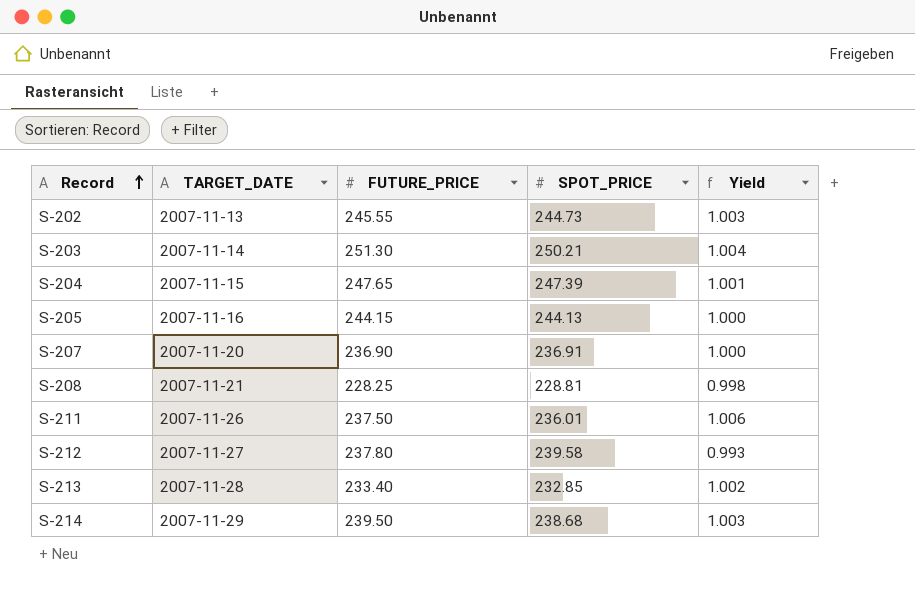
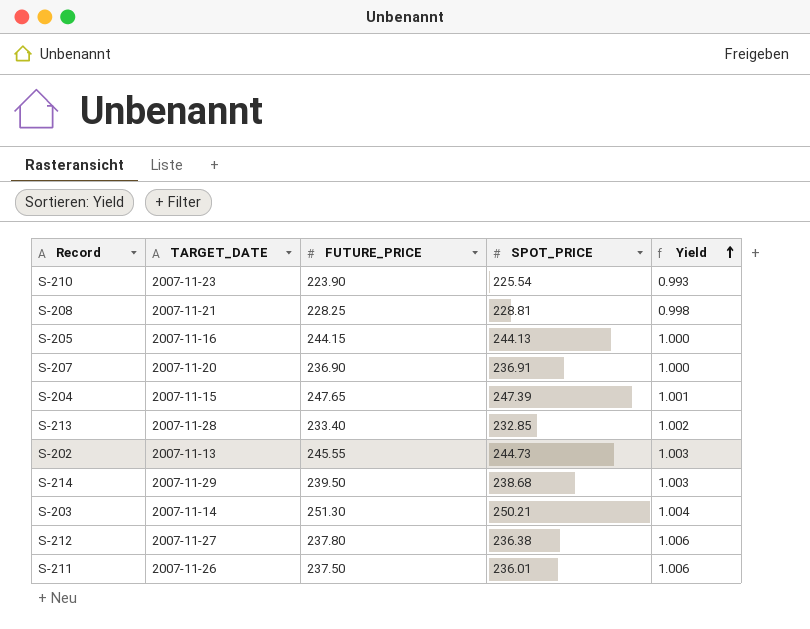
row order: Record ascending -> Yield ascending
row S-210: none -> 2007-11-23 | 223.90 | 225.54 | 0.993
S-212 | SPOT_PRICE: 239.58 -> 236.38
S-212 | Yield: 0.993 -> 1.006

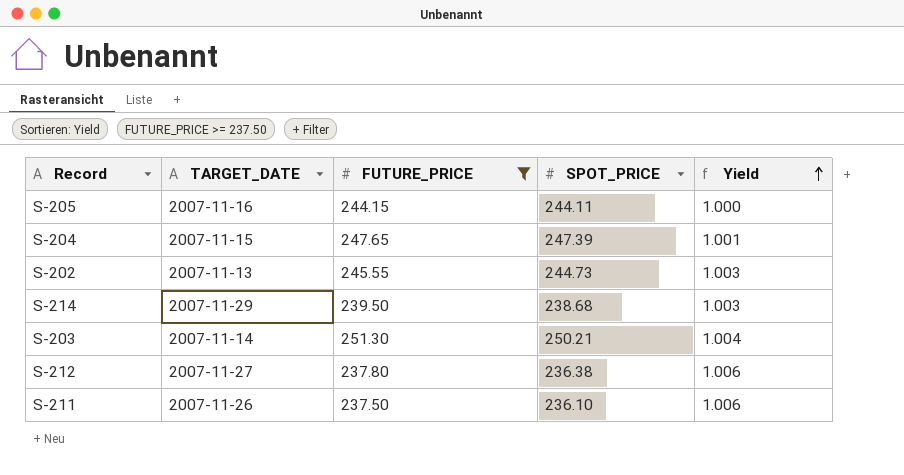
filter: none -> FUTURE_PRICE >= 237.50
S-205 | SPOT_PRICE: 244.13 -> 244.11
S-211 | SPOT_PRICE: 236.01 -> 236.10

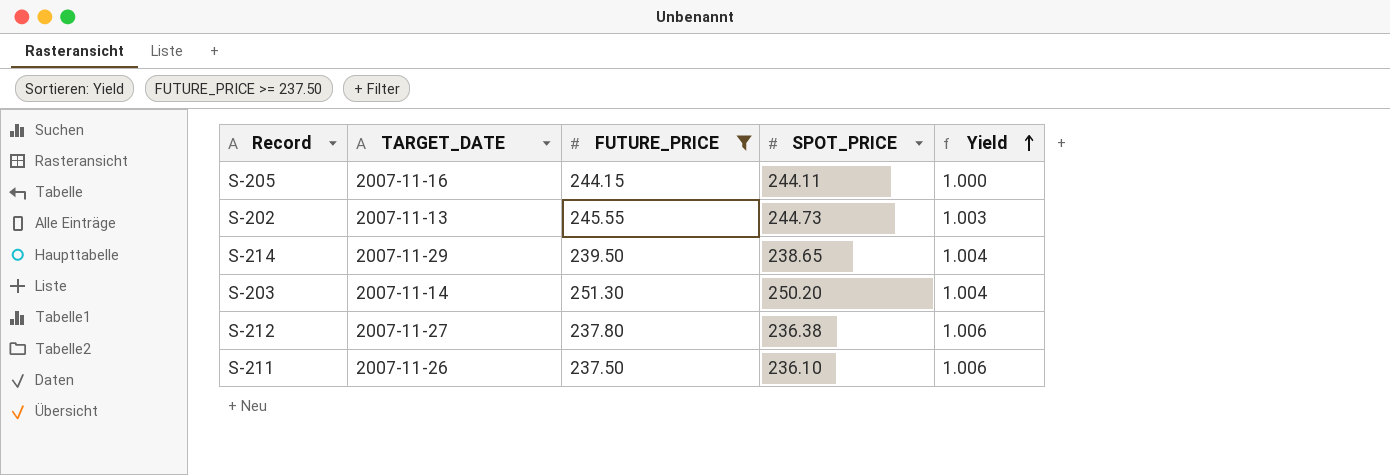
row S-204: 2007-11-15 | 247.65 | 247.39 | 1.001 -> none
S-214 | SPOT_PRICE: 238.68 -> 238.65
S-214 | Yield: 1.003 -> 1.004
S-203 | SPOT_PRICE: 250.21 -> 250.20

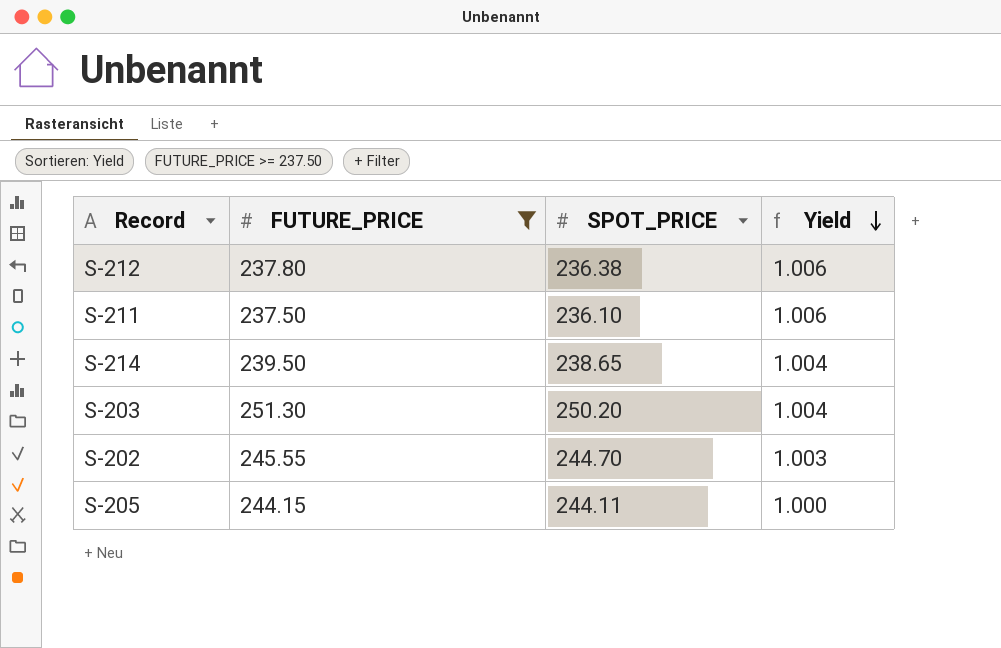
row order: Yield ascending -> Yield descending
column TARGET_DATE | position: 2 -> none
S-202 | SPOT_PRICE: 244.73 -> 244.70

